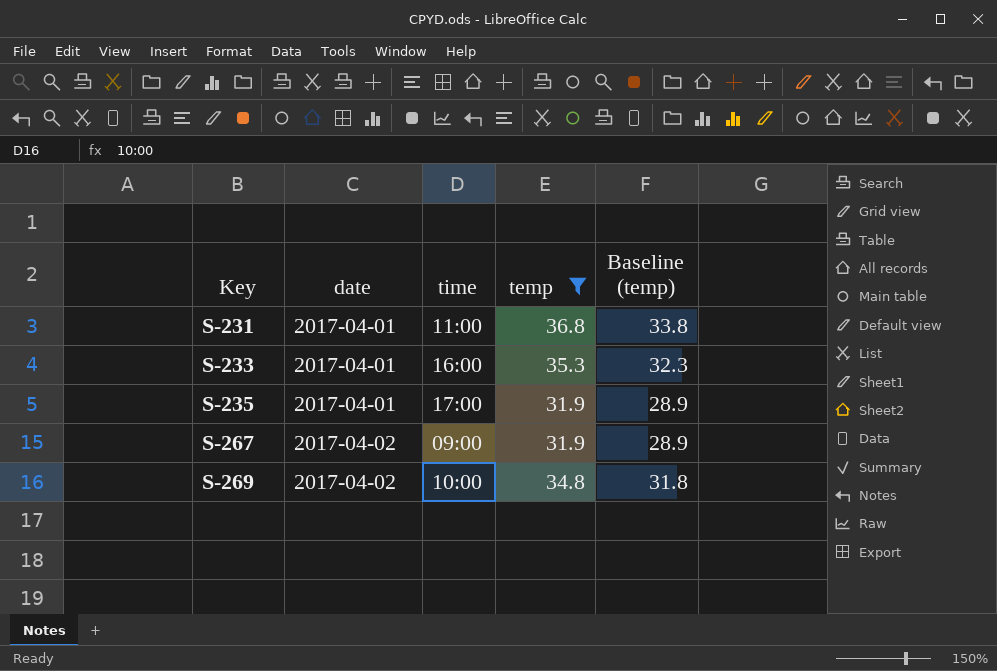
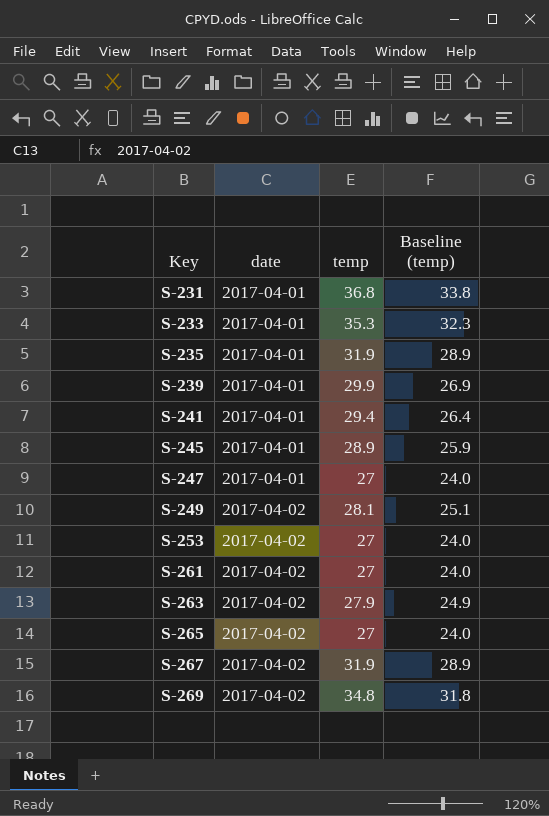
filter: temp >= 31.9 -> none
column time | position: 3 -> none

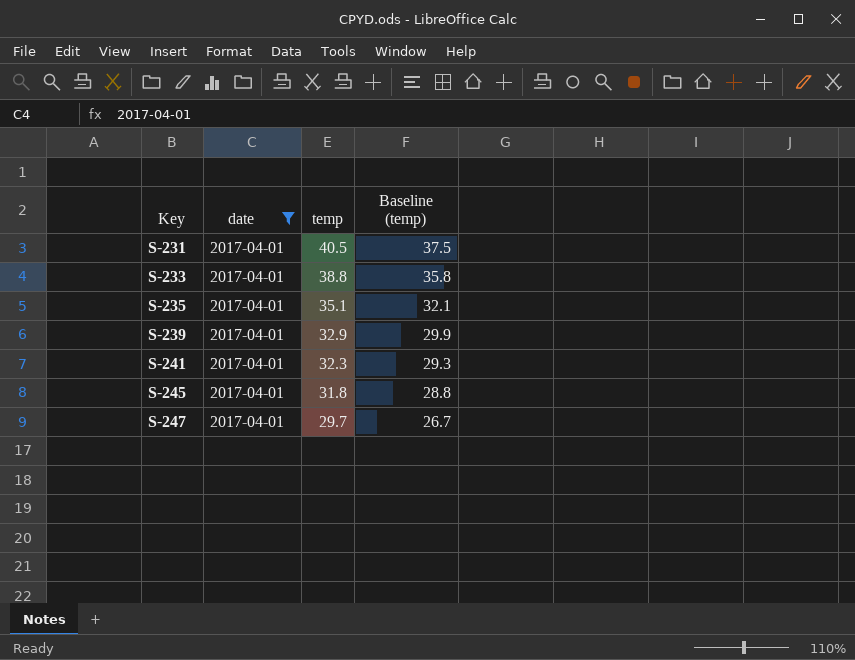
filter: none -> date = 2017-04-01
S-231 | temp: 36.8 -> 40.5
S-231 | Baseline (temp): 33.8 -> 37.5
S-233 | temp: 35.3 -> 38.8
S-233 | Baseline (temp): 32.3 -> 35.8
S-235 | temp: 31.9 -> 35.1
S-235 | Baseline (temp): 28.9 -> 32.1
S-239 | temp: 29.9 -> 32.9
S-239 | Baseline (temp): 26.9 -> 29.9
S-241 | temp: 29.4 -> 32.3
S-241 | Baseline (temp): 26.4 -> 29.3
S-245 | temp: 28.9 -> 31.8
S-245 | Baseline (temp): 25.9 -> 28.8
S-247 | temp: 27 -> 29.7
S-247 | Baseline (temp): 24.0 -> 26.7

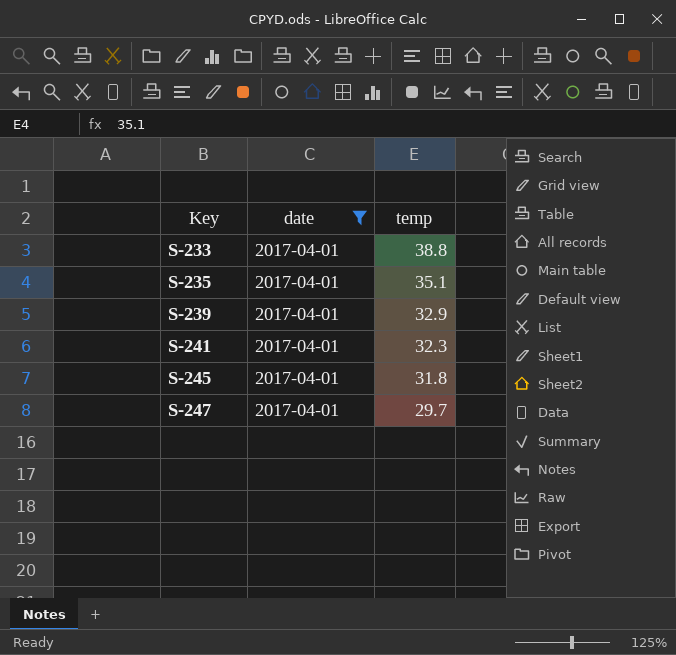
column Baseline (temp) | formula: [temp] - 3 -> none
row S-231: 2017-04-01 | 40.5 | 37.5 -> none

